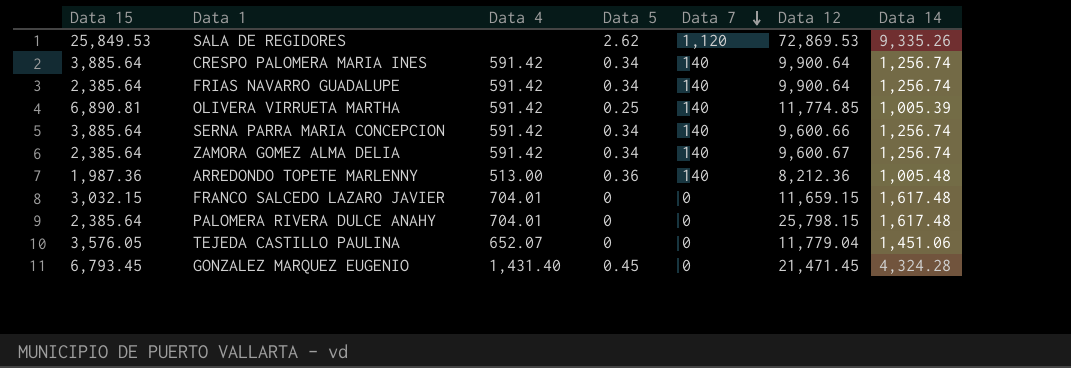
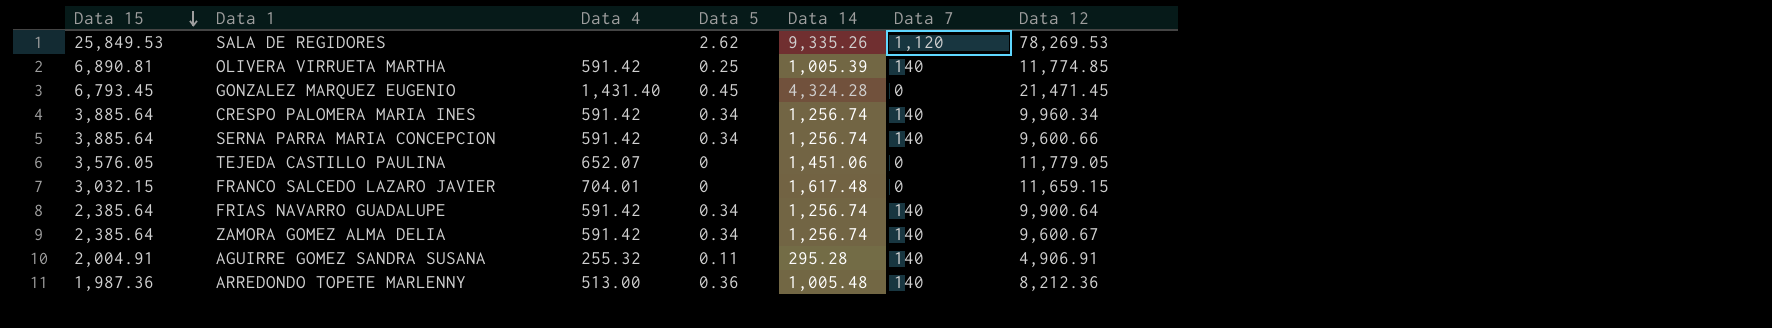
row order: Data 7 descending -> Data 15 descending
column Data 14 | position: 7 -> 5
row PALOMERA RIVERA DULCE ANAHY: 2,385.64 | 704.01 | 0 | 0 | 25,798.15 | 1,617.48 -> none
SALA DE REGIDORES | Data 12: 72,869.53 -> 78,269.53
CRESPO PALOMERA MARIA INES | Data 12: 9,900.64 -> 9,960.34
TEJEDA CASTILLO PAULINA | Data 12: 11,779.04 -> 11,779.05
row AGUIRRE GOMEZ SANDRA SUSANA: none -> 2,004.91 | 255.32 | 0.11 | 295.28 | 140 | 4,906.91

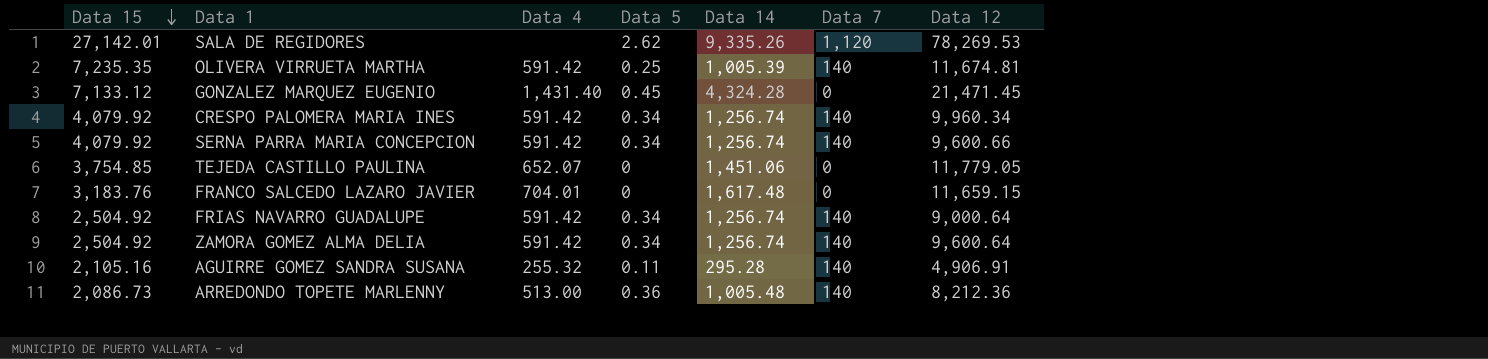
SALA DE REGIDORES | Data 15: 25,849.53 -> 27,142.01
OLIVERA VIRRUETA MARTHA | Data 15: 6,890.81 -> 7,235.35
OLIVERA VIRRUETA MARTHA | Data 12: 11,774.85 -> 11,674.81
GONZALEZ MARQUEZ EUGENIO | Data 15: 6,793.45 -> 7,133.12
CRESPO PALOMERA MARIA INES | Data 15: 3,885.64 -> 4,079.92
SERNA PARRA MARIA CONCEPCION | Data 15: 3,885.64 -> 4,079.92
TEJEDA CASTILLO PAULINA | Data 15: 3,576.05 -> 3,754.85
FRANCO SALCEDO LAZARO JAVIER | Data 15: 3,032.15 -> 3,183.76
FRIAS NAVARRO GUADALUPE | Data 15: 2,385.64 -> 2,504.92
FRIAS NAVARRO GUADALUPE | Data 12: 9,900.64 -> 9,000.64
ZAMORA GOMEZ ALMA DELIA | Data 15: 2,385.64 -> 2,504.92
ZAMORA GOMEZ ALMA DELIA | Data 12: 9,600.67 -> 9,600.64
AGUIRRE GOMEZ SANDRA SUSANA | Data 15: 2,004.91 -> 2,105.16
ARREDONDO TOPETE MARLENNY | Data 15: 1,987.36 -> 2,086.73

